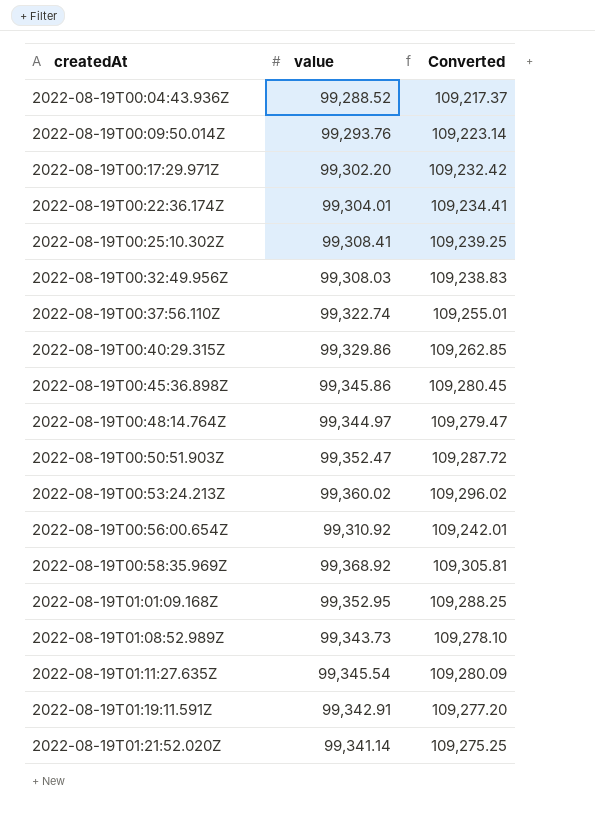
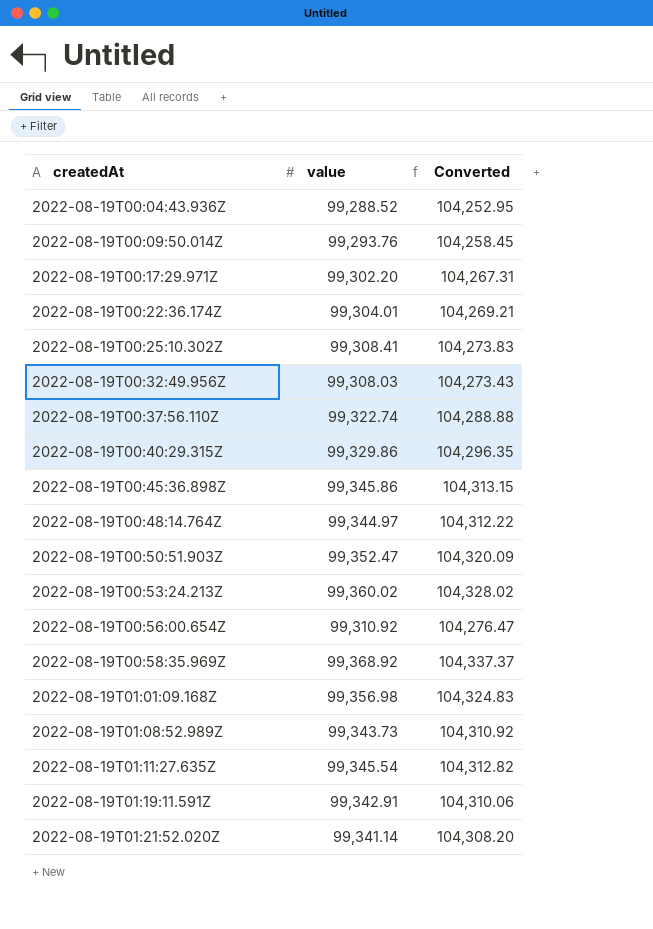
column Converted | formula: [value] * 1.1 -> [value] * 1.05
2022-08-19T01:01:09.168Z | value: 99,352.95 -> 99,356.98

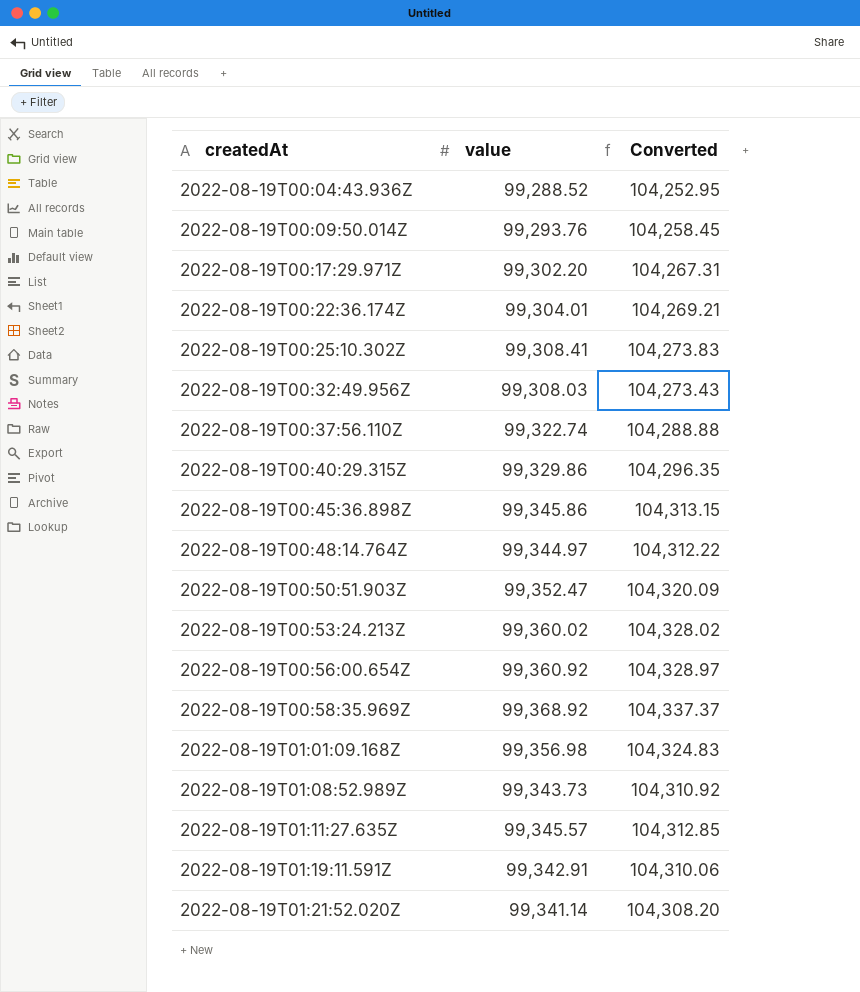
2022-08-19T00:56:00.654Z | value: 99,310.92 -> 99,360.92
2022-08-19T00:56:00.654Z | Converted: 104,276.47 -> 104,328.97
2022-08-19T01:11:27.635Z | value: 99,345.54 -> 99,345.57
2022-08-19T01:11:27.635Z | Converted: 104,312.82 -> 104,312.85

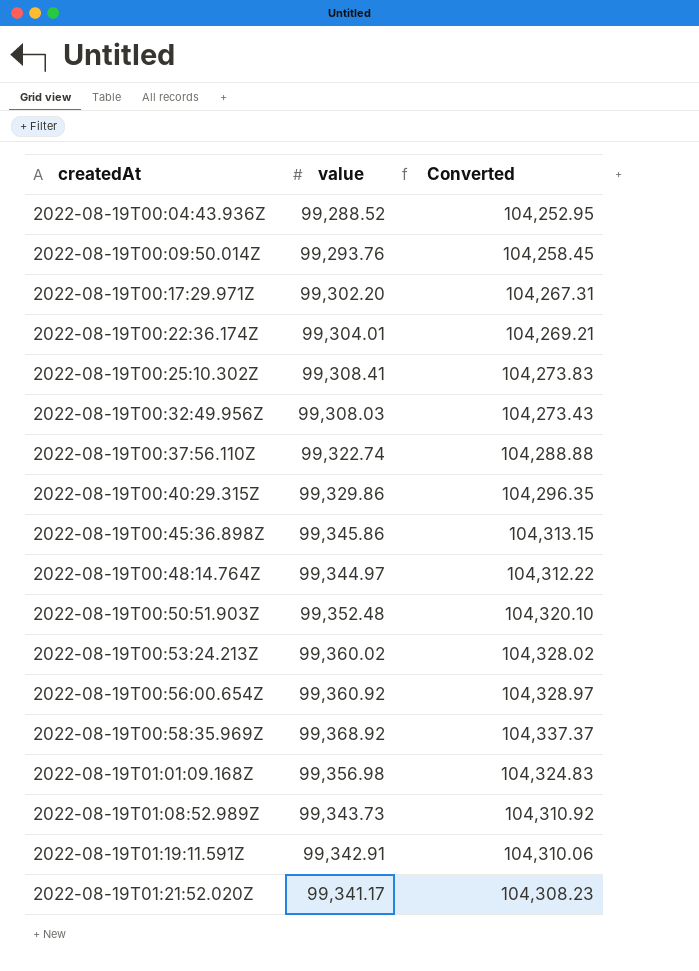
row 2022-08-19T01:11:27.635Z: 99,345.57 | 104,312.85 -> none
2022-08-19T00:50:51.903Z | value: 99,352.47 -> 99,352.48
2022-08-19T00:50:51.903Z | Converted: 104,320.09 -> 104,320.10
2022-08-19T01:21:52.020Z | value: 99,341.14 -> 99,341.17
2022-08-19T01:21:52.020Z | Converted: 104,308.20 -> 104,308.23

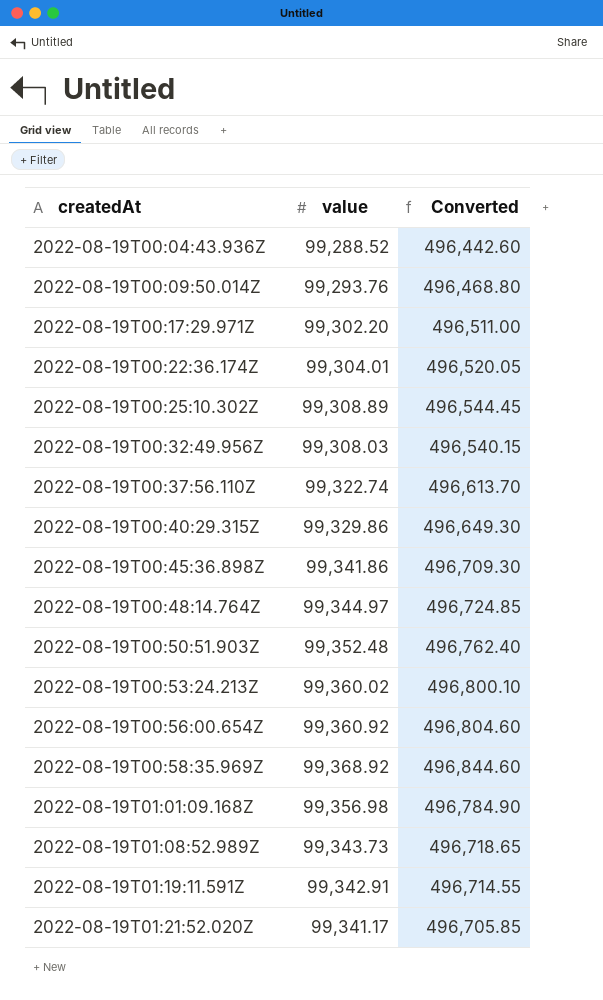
column Converted | formula: [value] * 1.05 -> [value] * 5
2022-08-19T00:25:10.302Z | value: 99,308.41 -> 99,308.89
2022-08-19T00:45:36.898Z | value: 99,345.86 -> 99,341.86

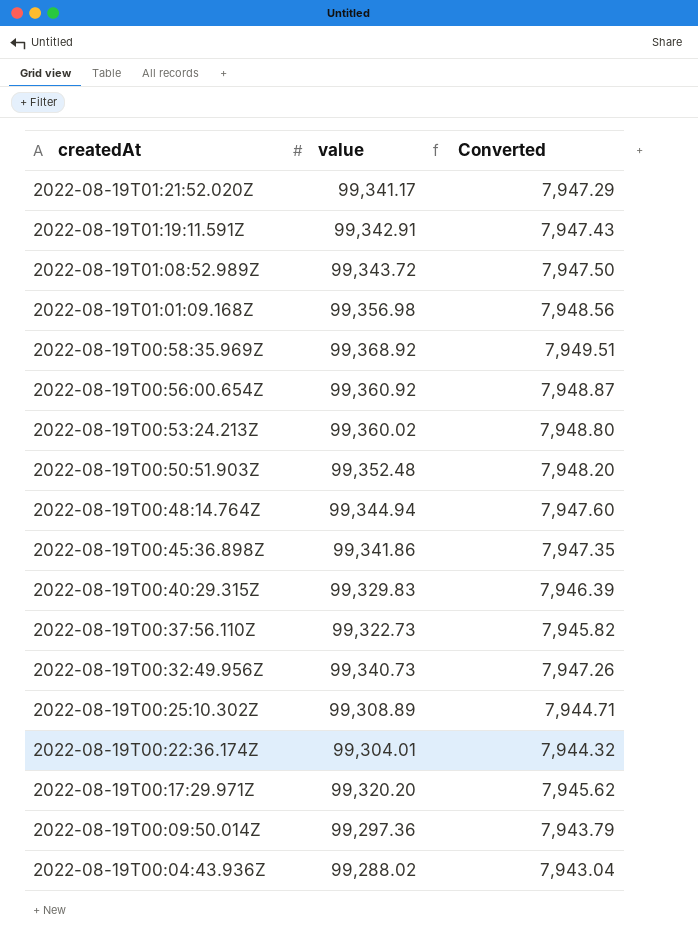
row order: createdAt ascending -> createdAt descending
column Converted | formula: [value] * 5 -> [value] * 0.08
2022-08-19T01:08:52.989Z | value: 99,343.73 -> 99,343.72
2022-08-19T00:48:14.764Z | value: 99,344.97 -> 99,344.94
2022-08-19T00:40:29.315Z | value: 99,329.86 -> 99,329.83
2022-08-19T00:37:56.110Z | value: 99,322.74 -> 99,322.73
2022-08-19T00:32:49.956Z | value: 99,308.03 -> 99,340.73
2022-08-19T00:17:29.971Z | value: 99,302.20 -> 99,320.20
2022-08-19T00:09:50.014Z | value: 99,293.76 -> 99,297.36
2022-08-19T00:04:43.936Z | value: 99,288.52 -> 99,288.02

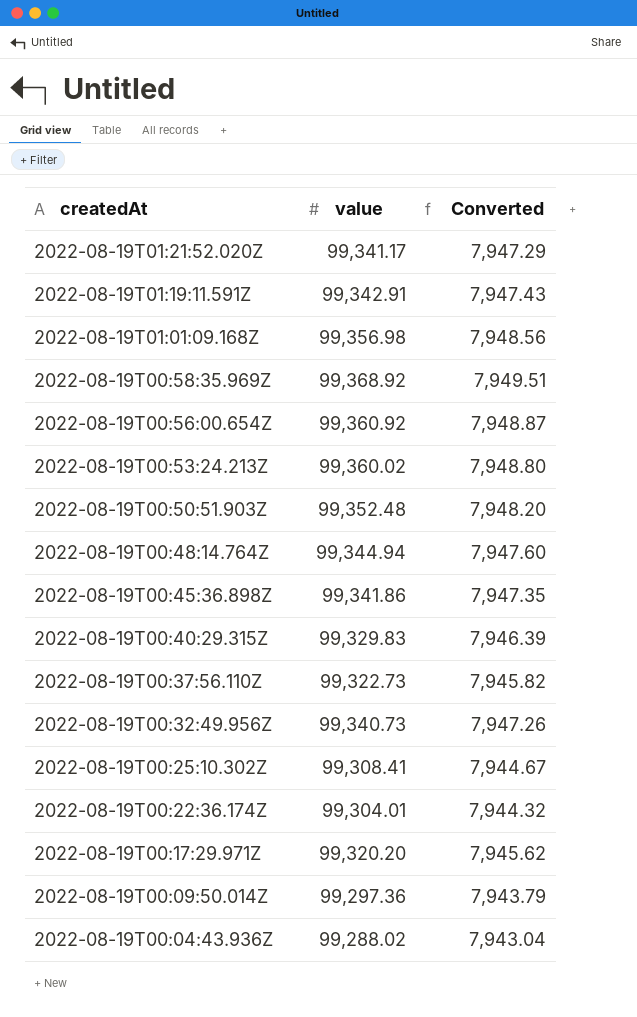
row 2022-08-19T01:08:52.989Z: 99,343.72 | 7,947.50 -> none
2022-08-19T00:25:10.302Z | value: 99,308.89 -> 99,308.41
2022-08-19T00:25:10.302Z | Converted: 7,944.71 -> 7,944.67

